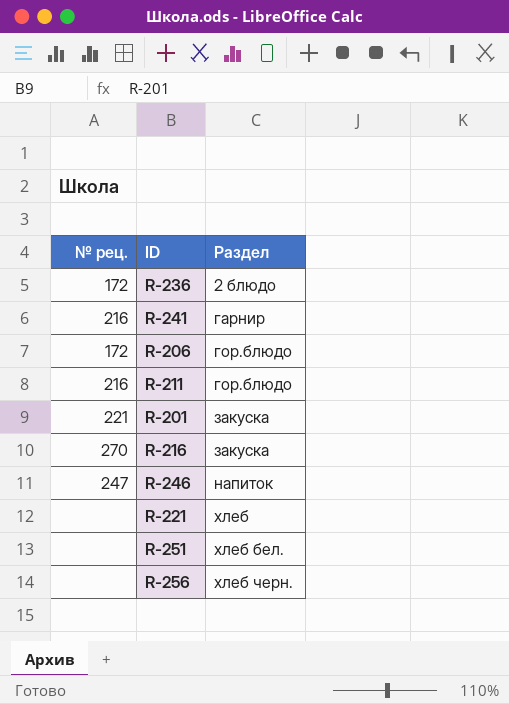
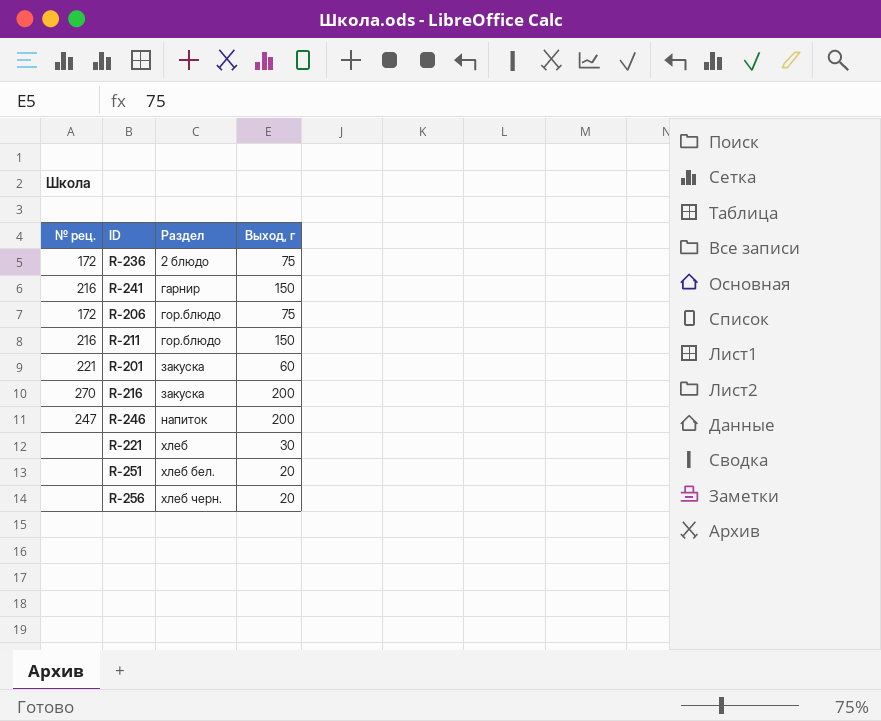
column Выход, г | position: none -> 4

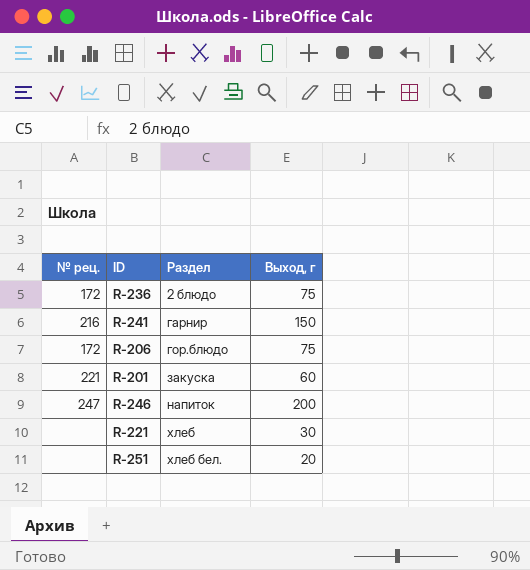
row R-211: 216 | гор.блюдо | 150 -> none
row R-216: 270 | закуска | 200 -> none
row R-256: none | хлеб черн. | 20 -> none

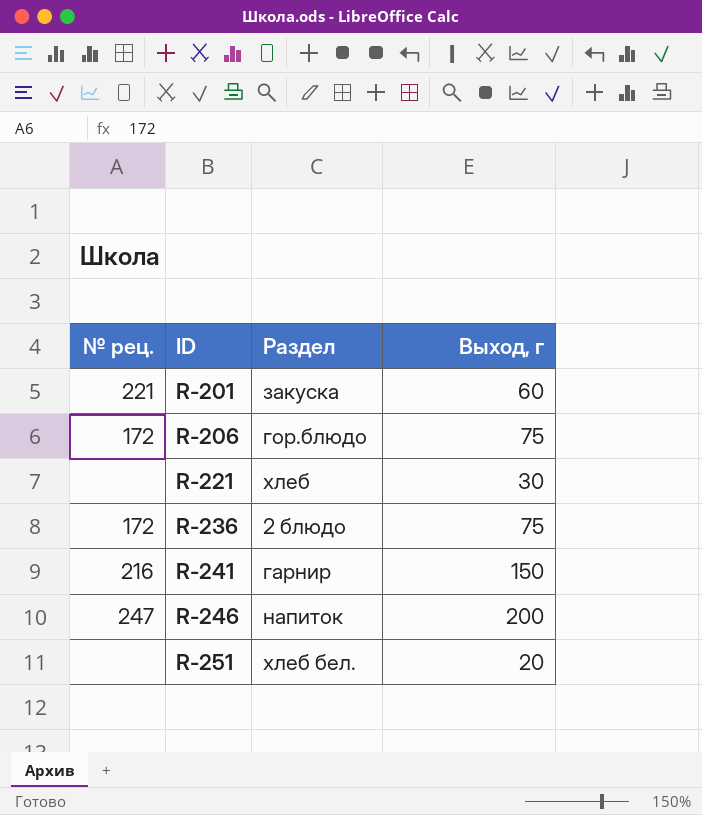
row order: Раздел ascending -> ID ascending

